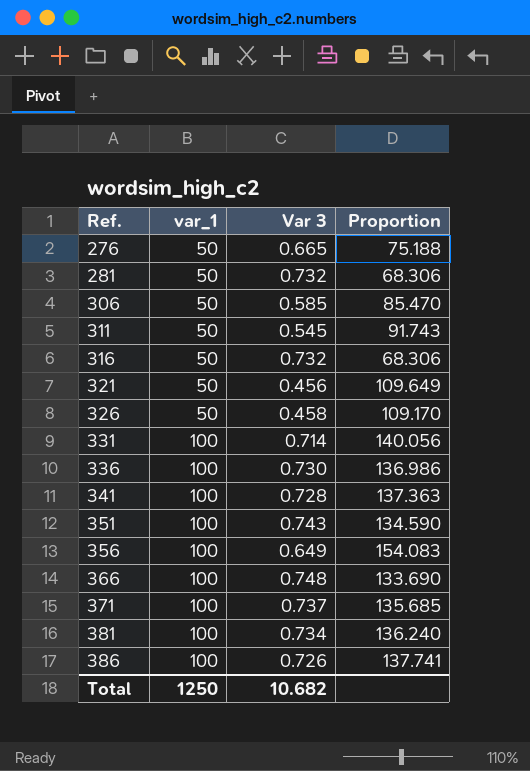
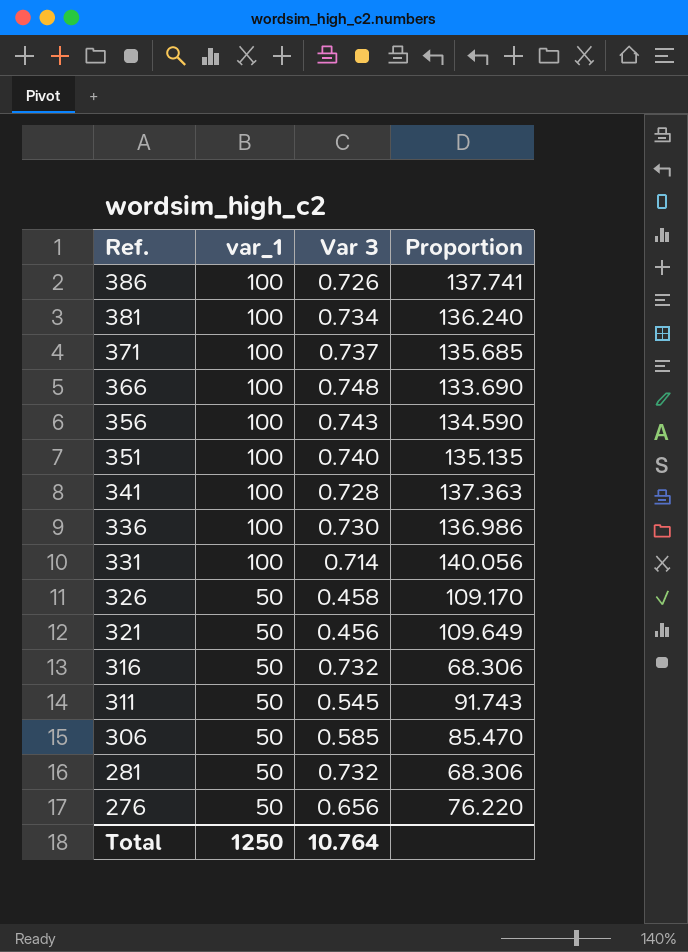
row order: Ref. ascending -> Ref. descending
356 | Var 3: 0.649 -> 0.743
356 | Proportion: 154.083 -> 134.590
351 | Var 3: 0.743 -> 0.740
351 | Proportion: 134.590 -> 135.135
276 | Var 3: 0.665 -> 0.656
276 | Proportion: 75.188 -> 76.220
Total | Var 3: 10.682 -> 10.764

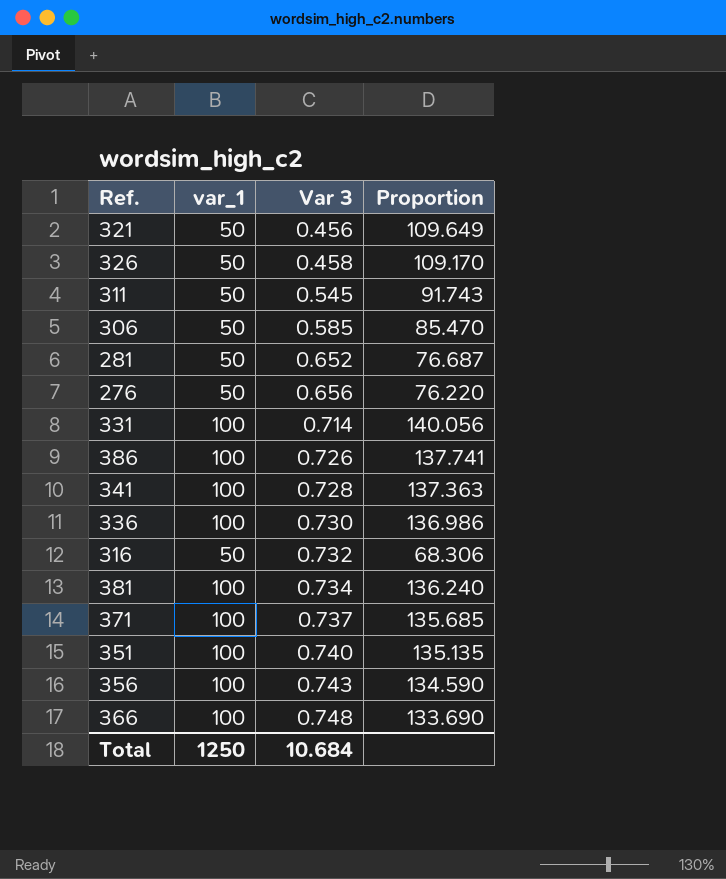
row order: Ref. descending -> Var 3 ascending
281 | Var 3: 0.732 -> 0.652
281 | Proportion: 68.306 -> 76.687
Total | Var 3: 10.764 -> 10.684

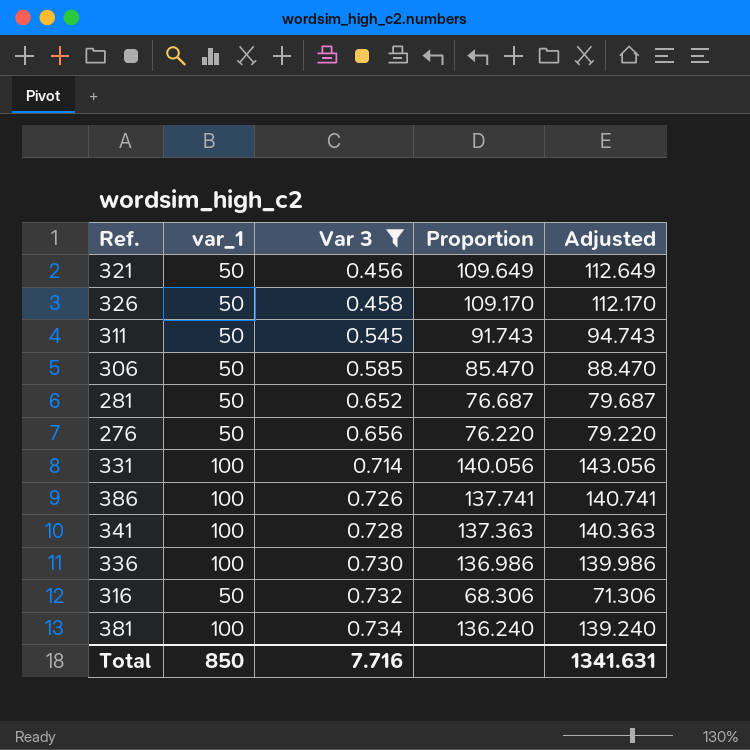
filter: none -> Var 3 <= 0.734
column Adjusted | formula: none -> [Proportion] + 3
Total | var_1: 1250 -> 850
Total | Var 3: 10.684 -> 7.716

